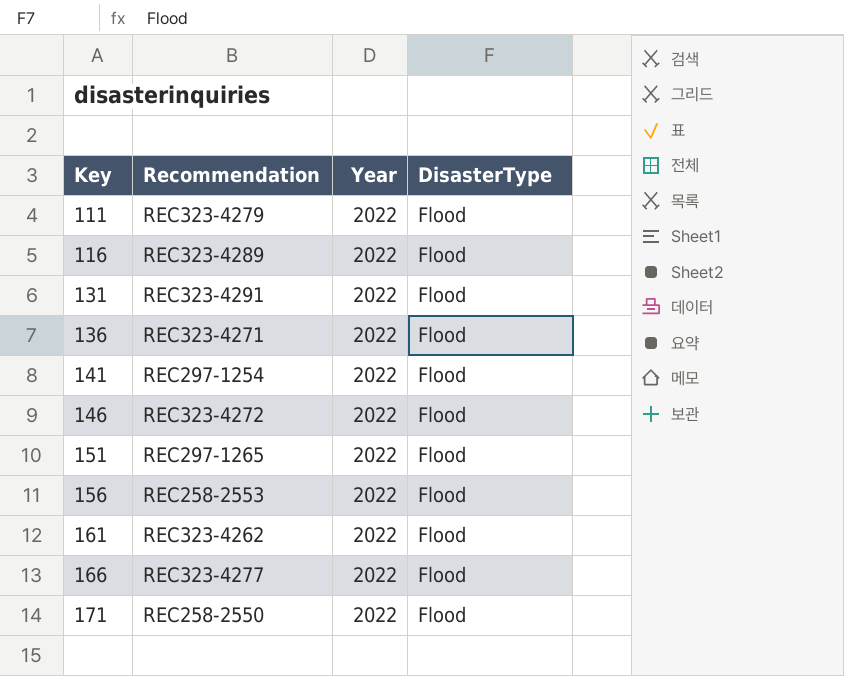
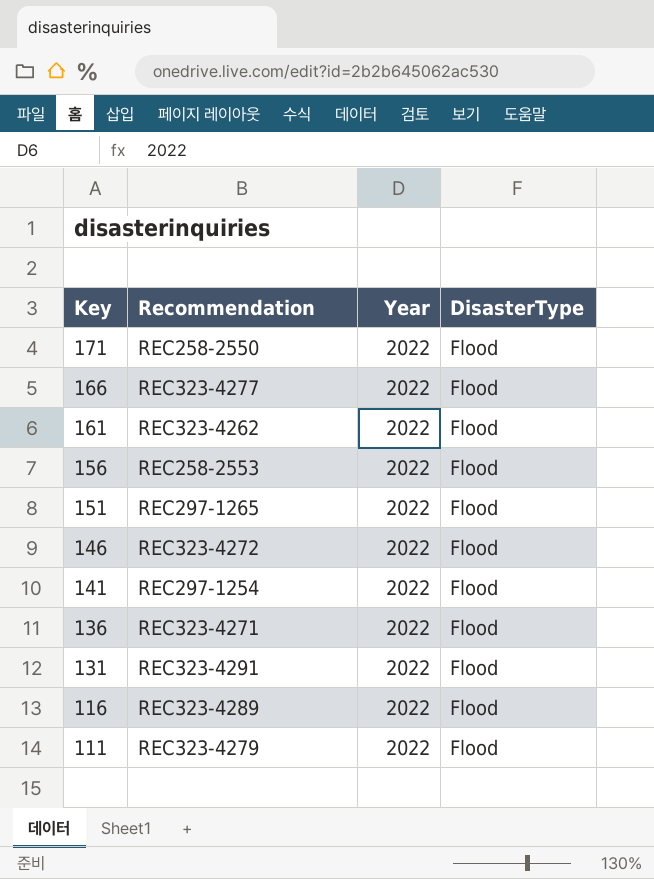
row order: Key ascending -> Key descending

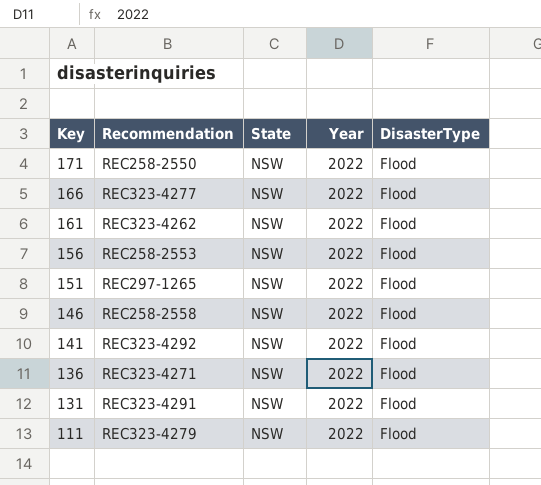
column State | position: none -> 3
row 116: REC323-4289 | 2022 | Flood -> none
146 | Recommendation: REC323-4272 -> REC258-2558
141 | Recommendation: REC297-1254 -> REC323-4292

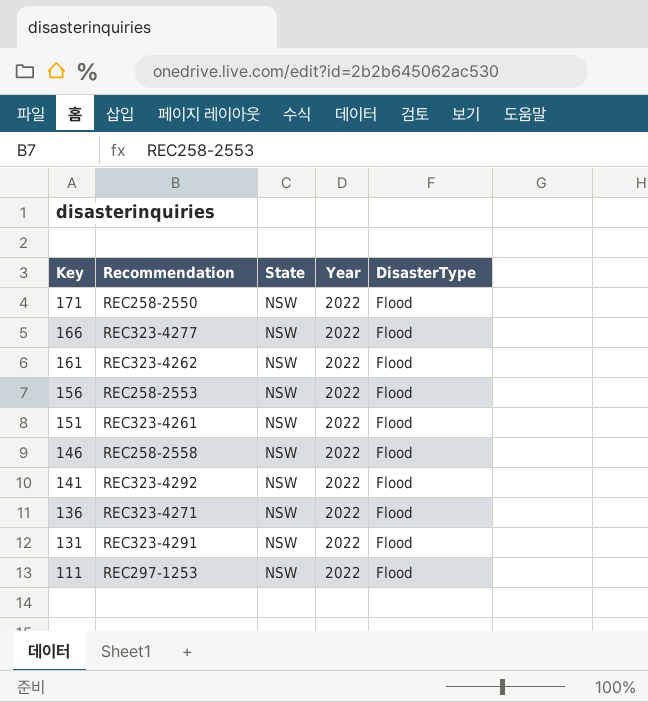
151 | Recommendation: REC297-1265 -> REC323-4261
111 | Recommendation: REC323-4279 -> REC297-1253

